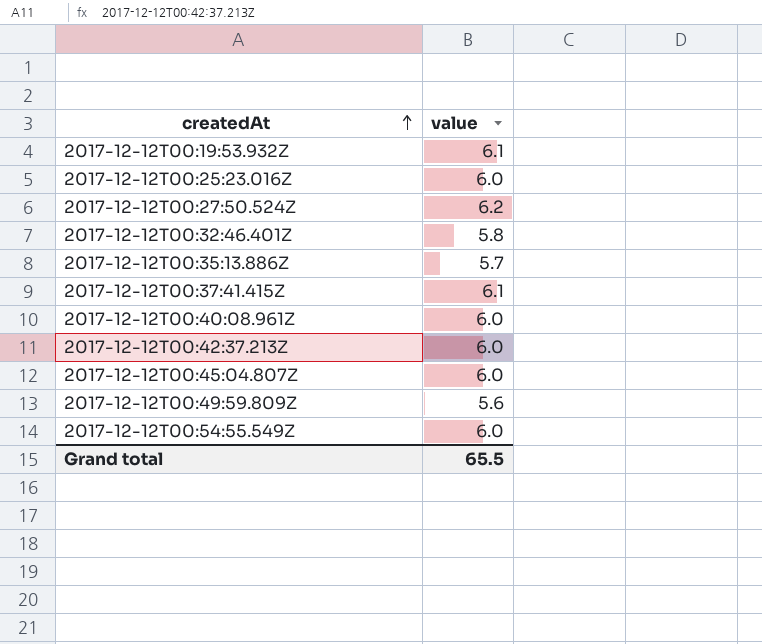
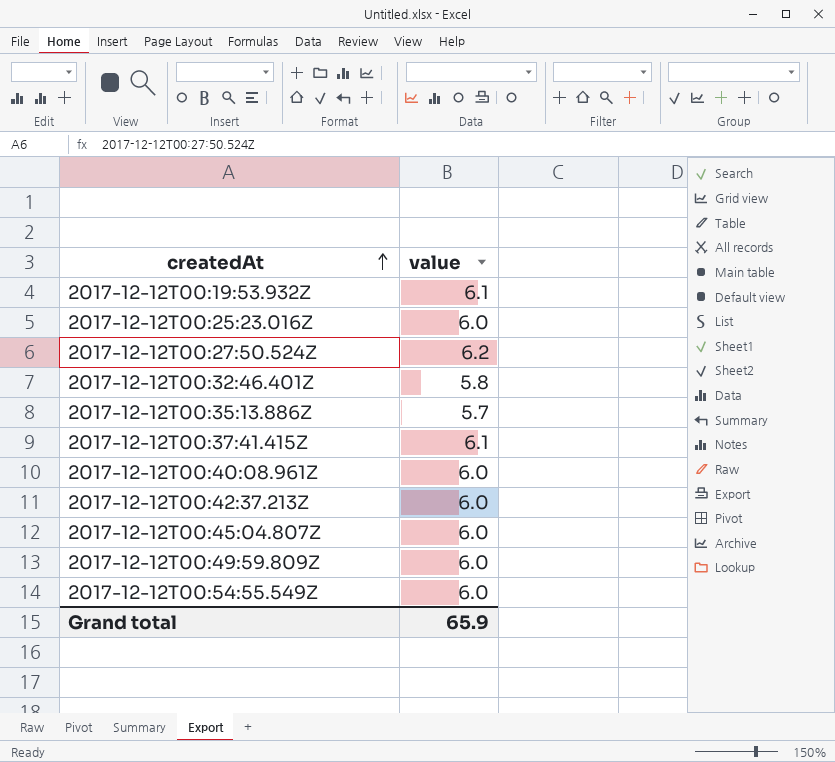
2017-12-12T00:49:59.809Z | value: 5.6 -> 6.0
Grand total | value: 65.5 -> 65.9

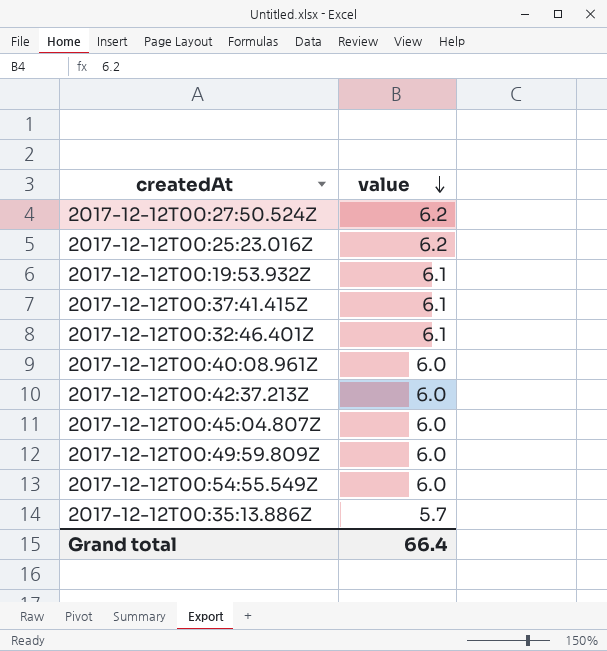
row order: createdAt ascending -> value descending
2017-12-12T00:25:23.016Z | value: 6.0 -> 6.2
2017-12-12T00:32:46.401Z | value: 5.8 -> 6.1
Grand total | value: 65.9 -> 66.4

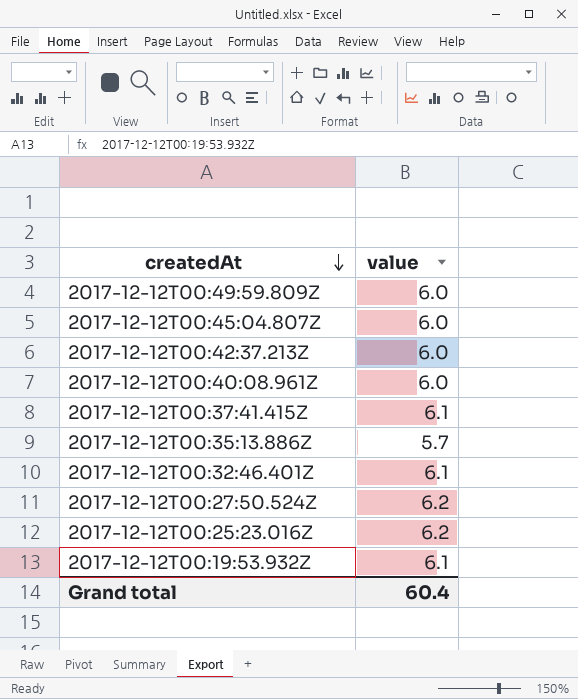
row order: value descending -> createdAt descending
row 2017-12-12T00:54:55.549Z: 6.0 -> none
Grand total | value: 66.4 -> 60.4

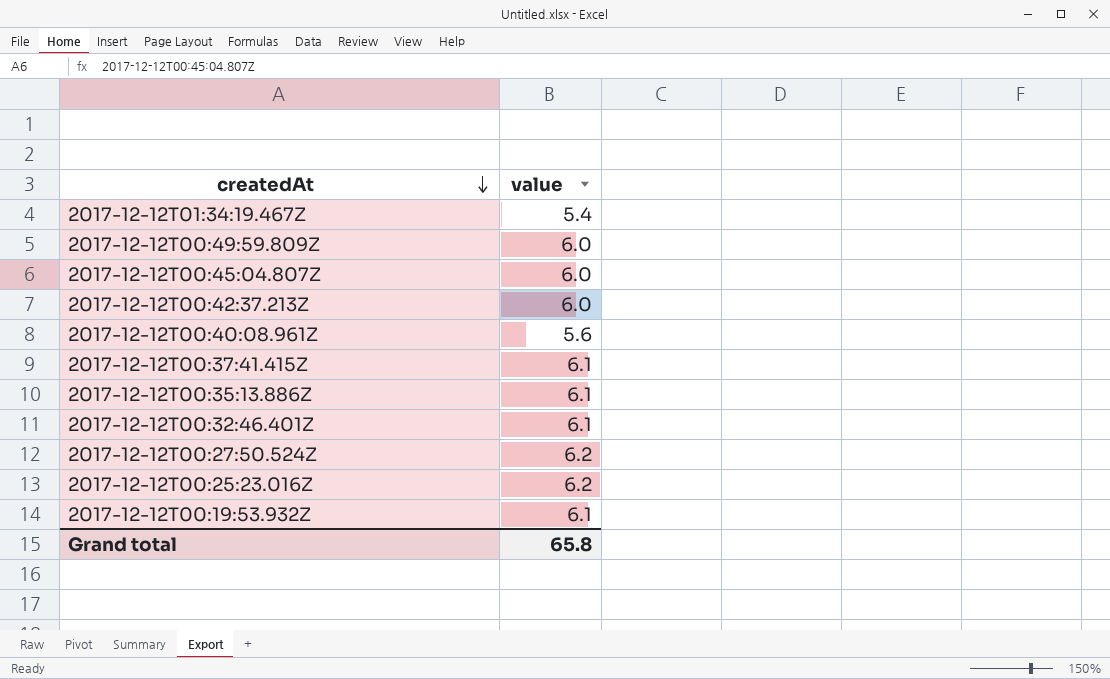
row 2017-12-12T01:34:19.467Z: none -> 5.4
2017-12-12T00:40:08.961Z | value: 6.0 -> 5.6
2017-12-12T00:35:13.886Z | value: 5.7 -> 6.1
Grand total | value: 60.4 -> 65.8

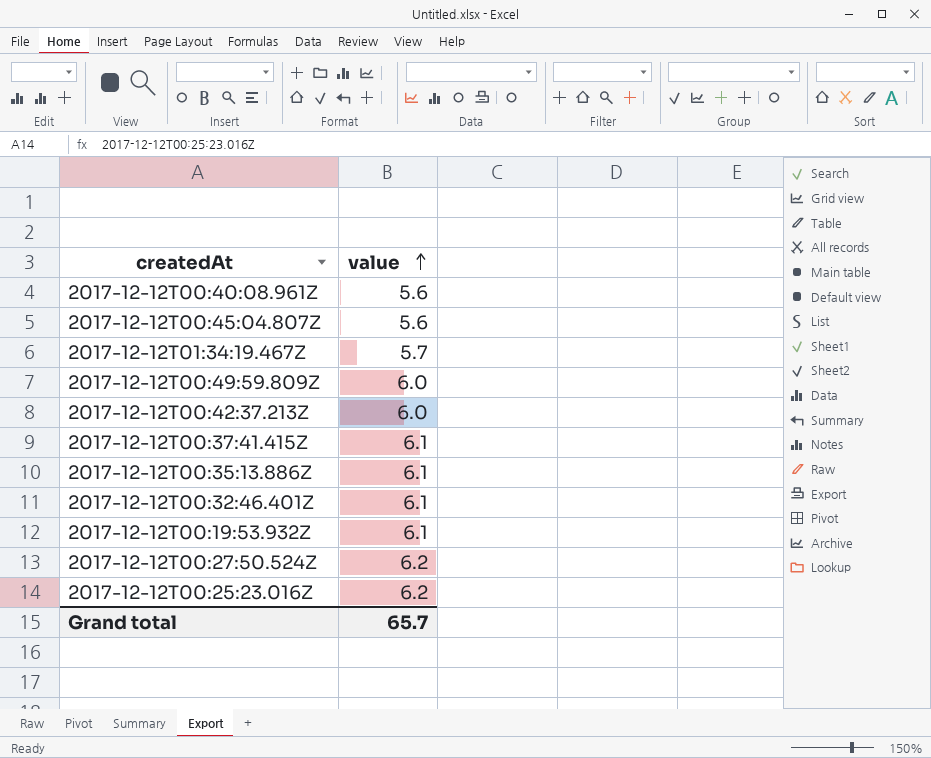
row order: createdAt descending -> value ascending
2017-12-12T00:45:04.807Z | value: 6.0 -> 5.6
2017-12-12T01:34:19.467Z | value: 5.4 -> 5.7
Grand total | value: 65.8 -> 65.7

